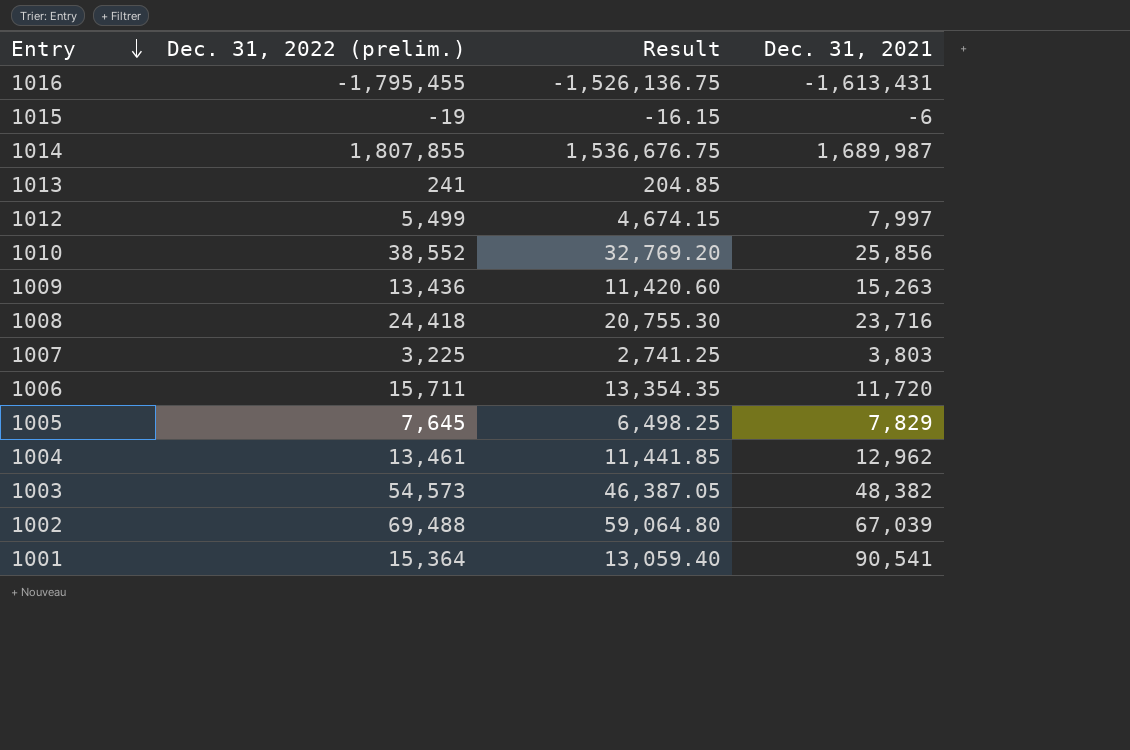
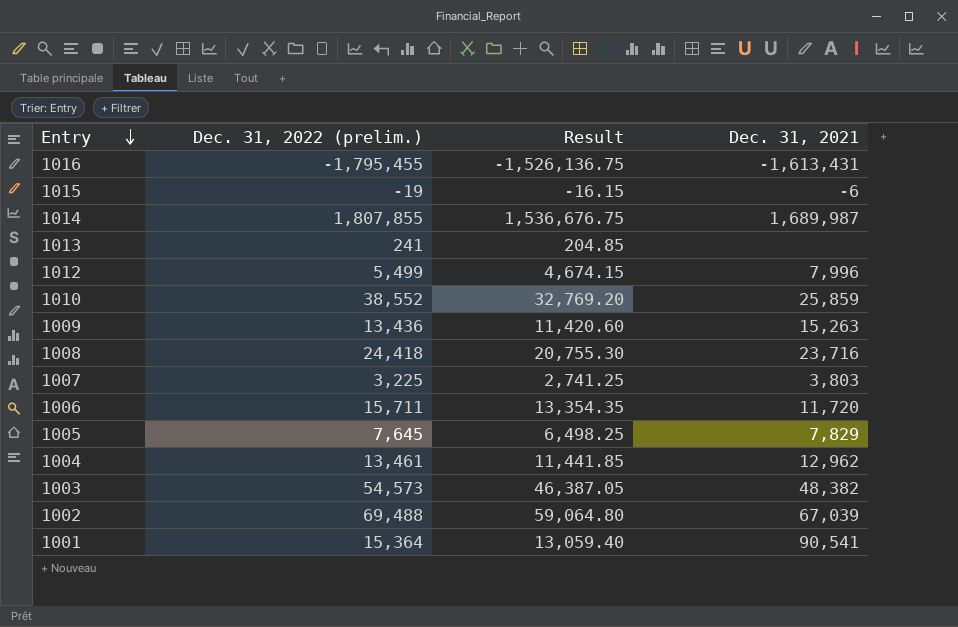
1012 | Dec. 31, 2021: 7,997 -> 7,996
1010 | Dec. 31, 2021: 25,856 -> 25,859

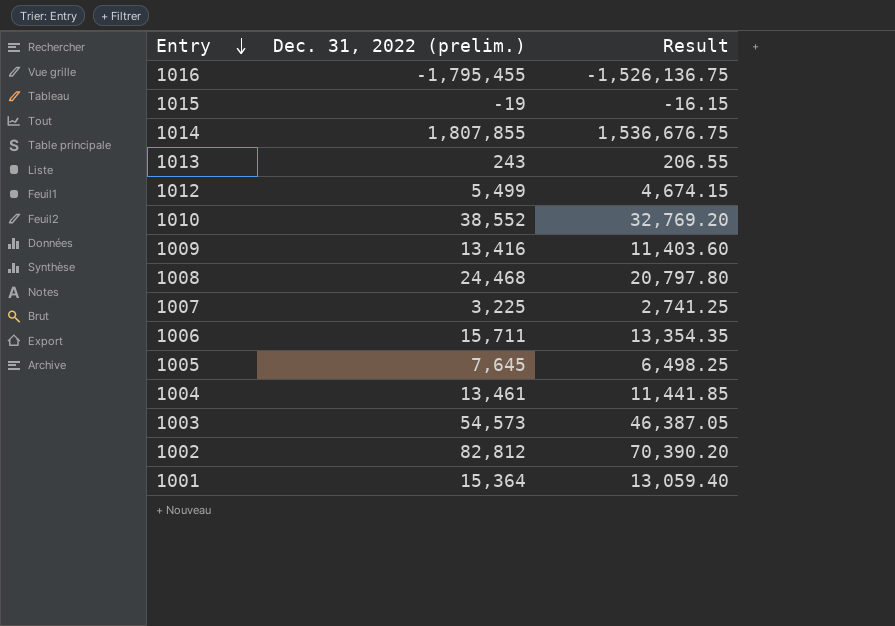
column Dec. 31, 2021 | position: 4 -> none
1013 | Dec. 31, 2022 (prelim.): 241 -> 243
1013 | Result: 204.85 -> 206.55
1009 | Dec. 31, 2022 (prelim.): 13,436 -> 13,416
1009 | Result: 11,420.60 -> 11,403.60
1008 | Dec. 31, 2022 (prelim.): 24,418 -> 24,468
1008 | Result: 20,755.30 -> 20,797.80
1002 | Dec. 31, 2022 (prelim.): 69,488 -> 82,812
1002 | Result: 59,064.80 -> 70,390.20

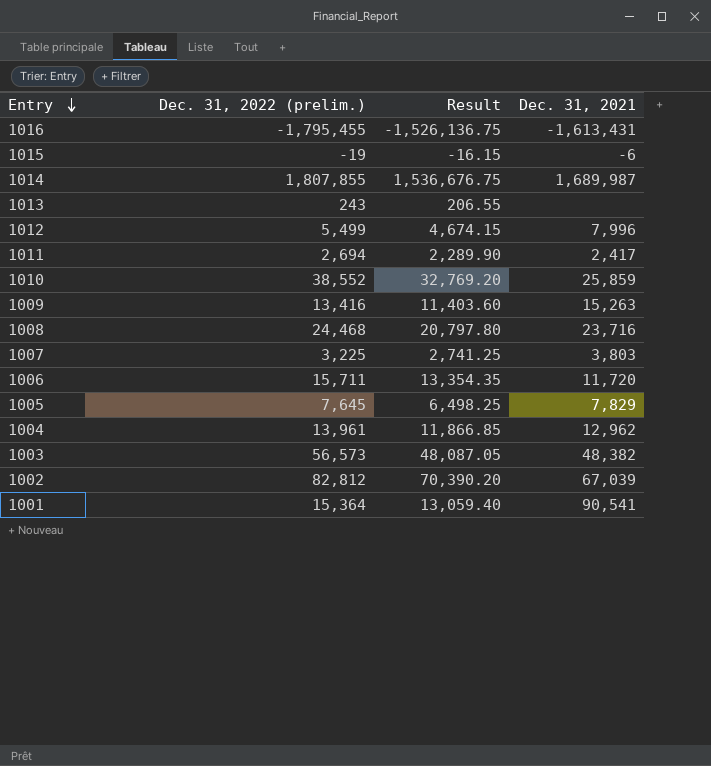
column Dec. 31, 2021 | position: none -> 4
row 1011: none -> 2,694 | 2,289.90 | 2,417
1004 | Dec. 31, 2022 (prelim.): 13,461 -> 13,961
1004 | Result: 11,441.85 -> 11,866.85
1003 | Dec. 31, 2022 (prelim.): 54,573 -> 56,573
1003 | Result: 46,387.05 -> 48,087.05

